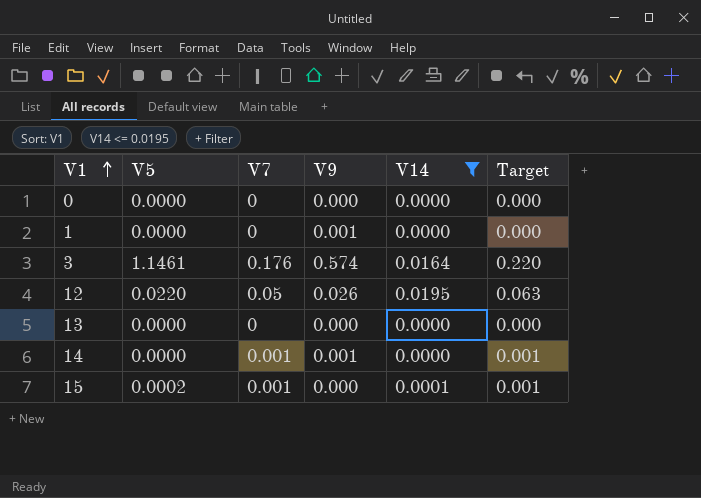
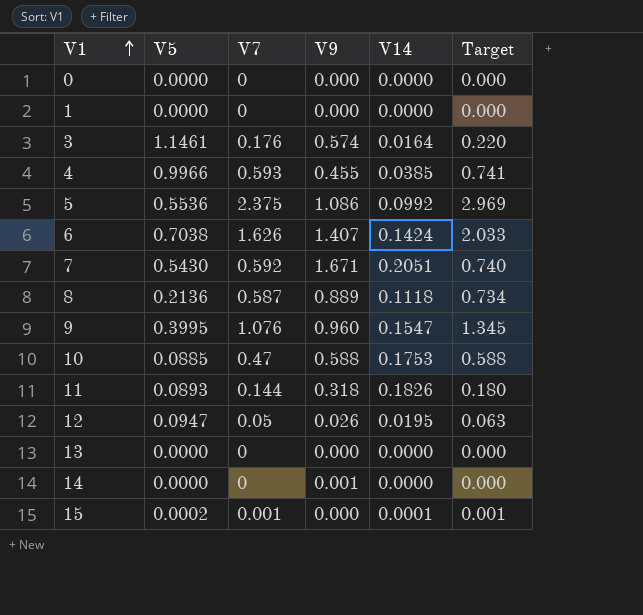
filter: V14 <= 0.0195 -> none
1 | V9: 0.001 -> 0.000
12 | V5: 0.0220 -> 0.0947
14 | V7: 0.001 -> 0
14 | Target: 0.001 -> 0.000

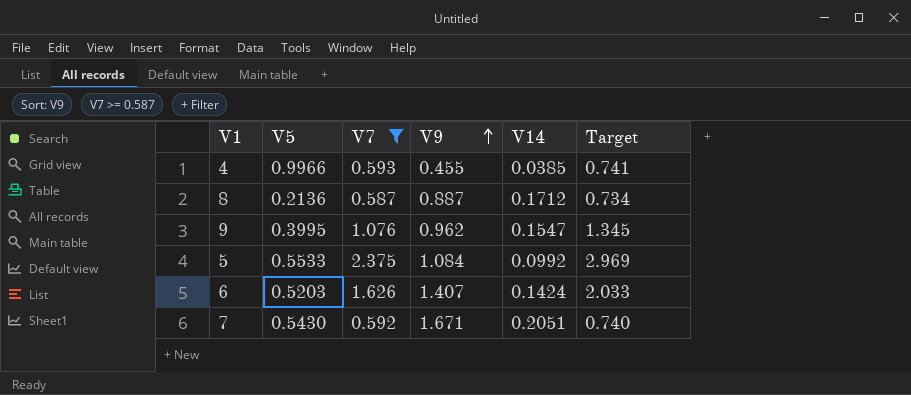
filter: none -> V7 >= 0.587
row order: V1 ascending -> V9 ascending
8 | V9: 0.889 -> 0.887
8 | V14: 0.1118 -> 0.1712
9 | V9: 0.960 -> 0.962
5 | V5: 0.5536 -> 0.5533
5 | V9: 1.086 -> 1.084
6 | V5: 0.7038 -> 0.5203

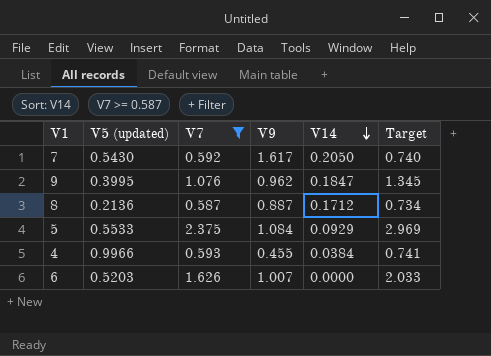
row order: V9 ascending -> V14 descending
column name: V5 -> V5 (updated)
7 | V9: 1.671 -> 1.617
7 | V14: 0.2051 -> 0.2050
9 | V14: 0.1547 -> 0.1847
5 | V14: 0.0992 -> 0.0929
4 | V14: 0.0385 -> 0.0384
6 | V9: 1.407 -> 1.007
6 | V14: 0.1424 -> 0.0000

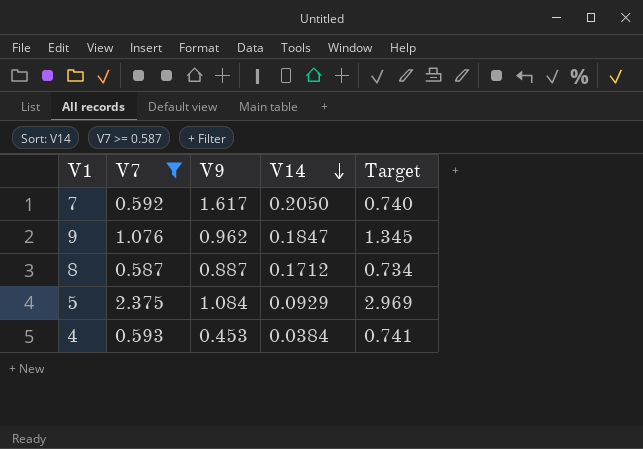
column V5 (updated) | position: 2 -> none
row 6: 0.5203 | 1.626 | 1.007 | 0.0000 | 2.033 -> none
4 | V9: 0.455 -> 0.453

